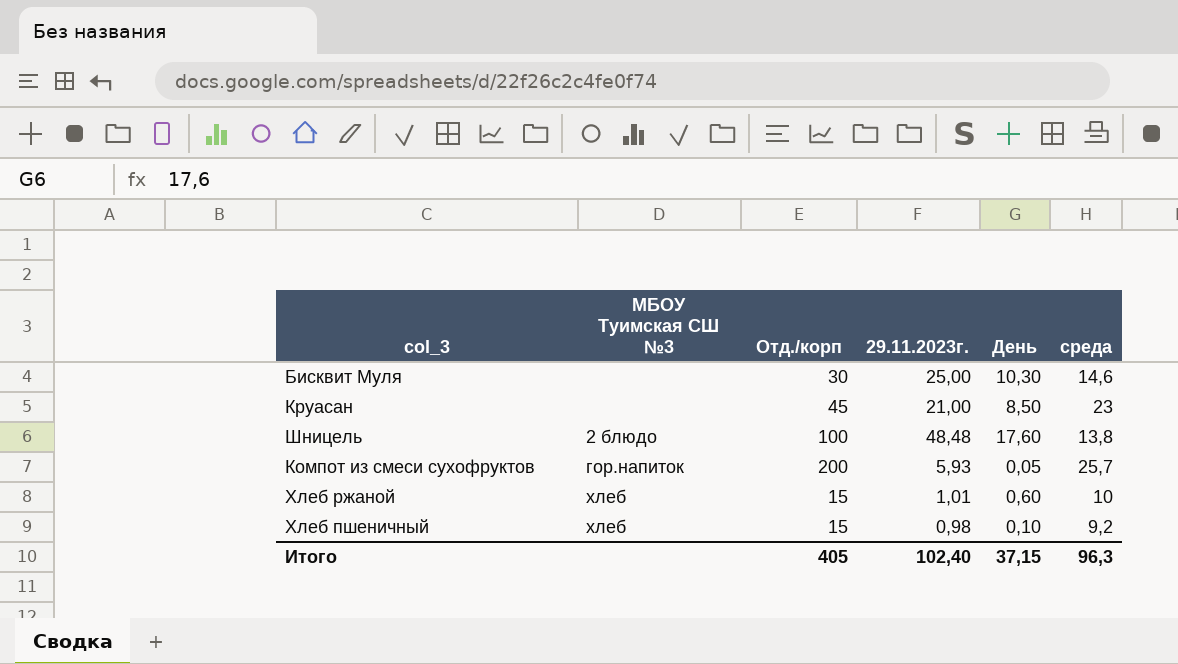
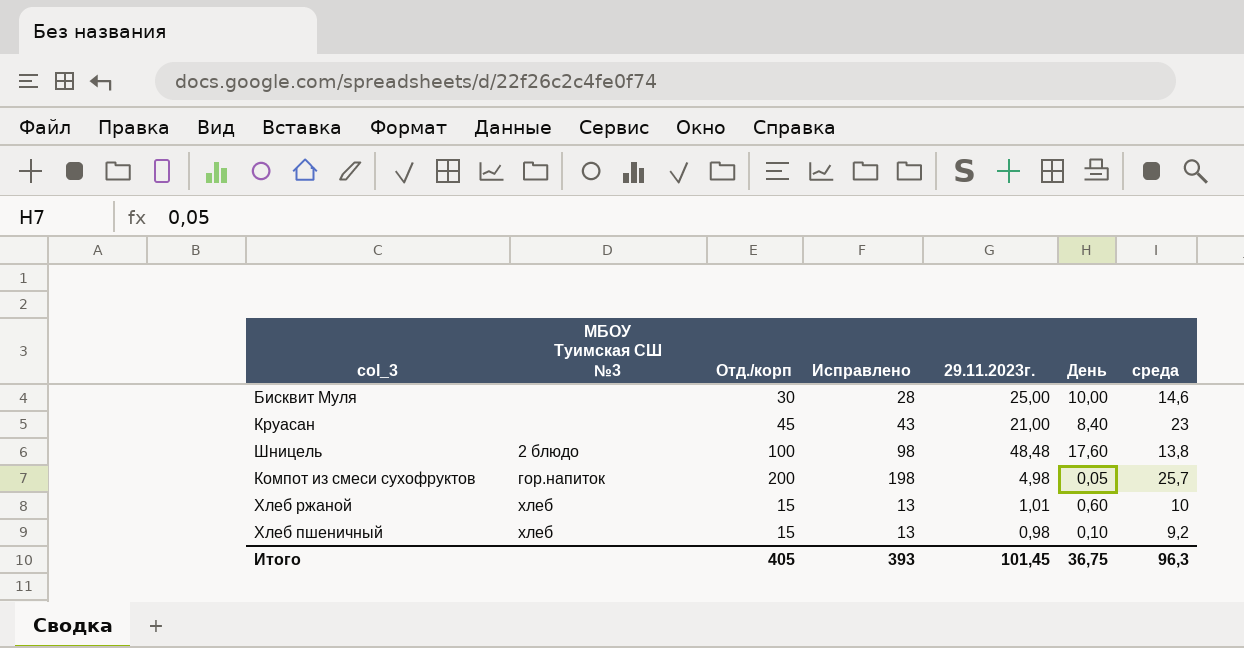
column Исправлено | formula: none -> [Отд./корп] - 2
Бисквит Муля | День: 10,30 -> 10,00
Круасан | День: 8,50 -> 8,40
Компот из смеси сухофруктов | 29.11.2023г.: 5,93 -> 4,98
Итого | 29.11.2023г.: 102,40 -> 101,45
Итого | День: 37,15 -> 36,75

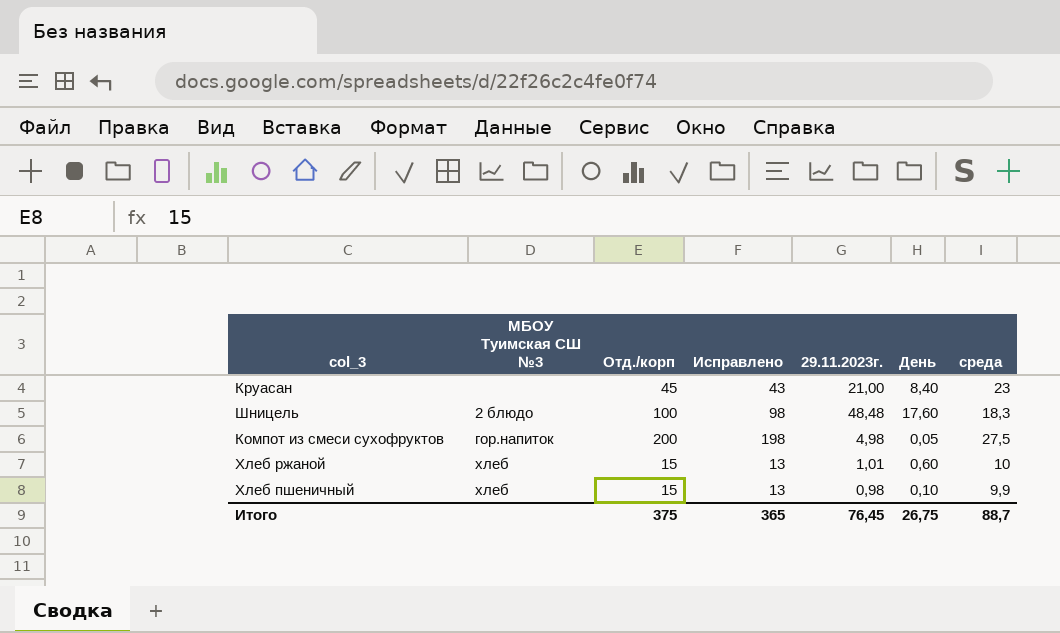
row Бисквит Муля: none | 30 | 28 | 25,00 | 10,00 | 14,6 -> none
Шницель | среда: 13,8 -> 18,3
Компот из смеси сухофруктов | среда: 25,7 -> 27,5
Хлеб пшеничный | среда: 9,2 -> 9,9
Итого | Отд./корп: 405 -> 375
Итого | Исправлено: 393 -> 365
Итого | 29.11.2023г.: 101,45 -> 76,45
Итого | День: 36,75 -> 26,75
Итого | среда: 96,3 -> 88,7

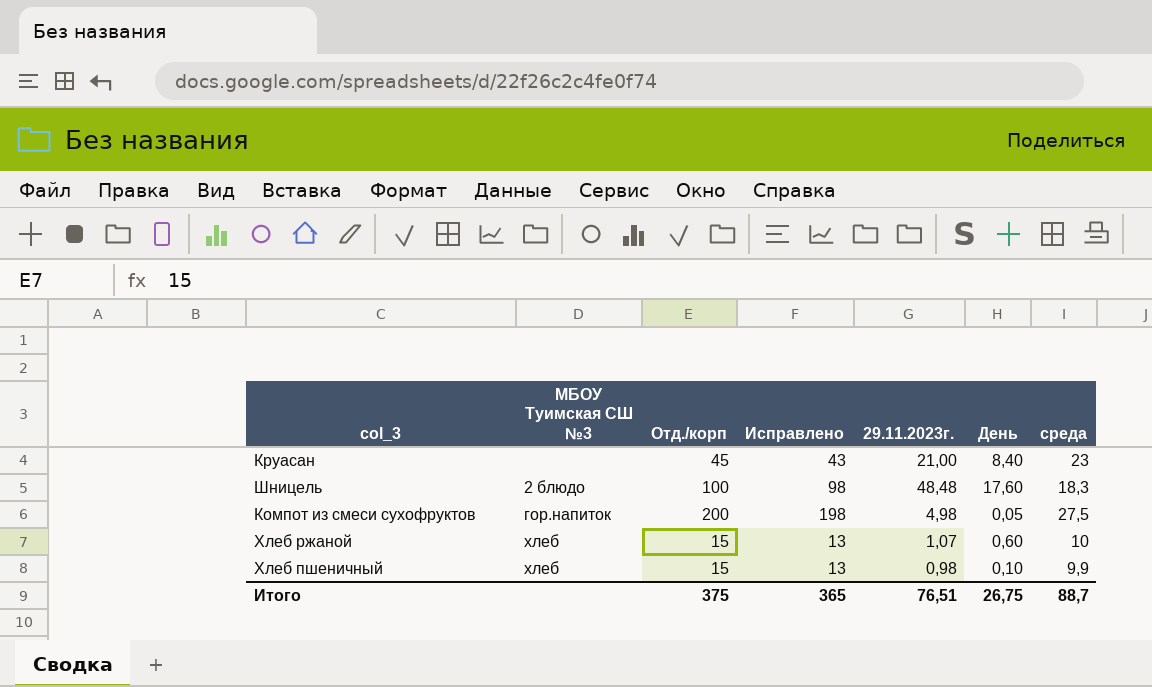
Хлеб ржаной | 29.11.2023г.: 1,01 -> 1,07
Итого | 29.11.2023г.: 76,45 -> 76,51

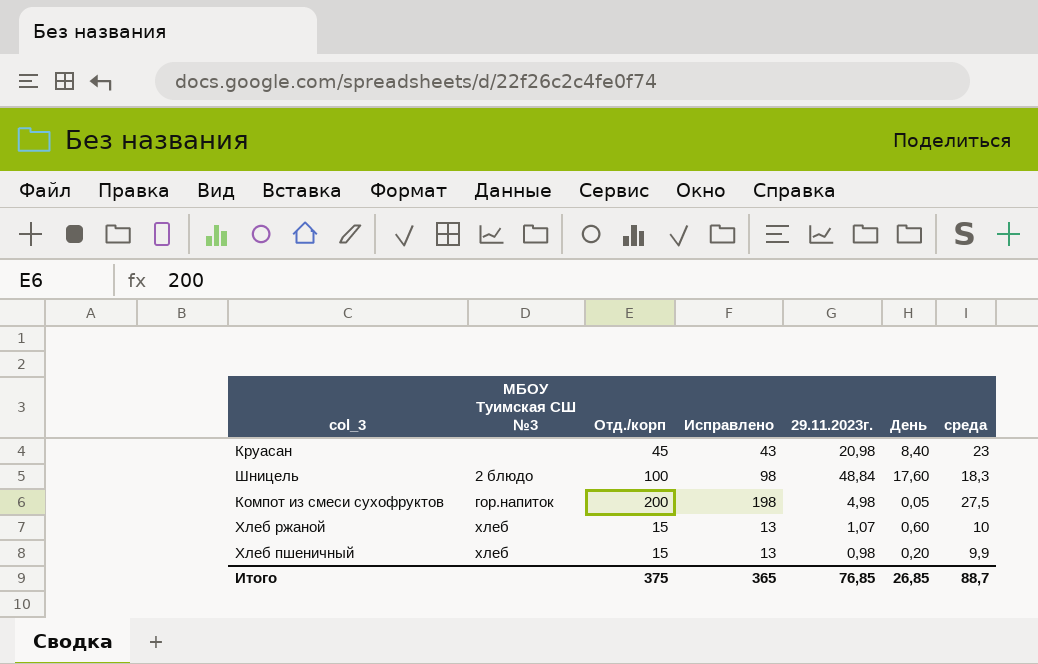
Круасан | 29.11.2023г.: 21,00 -> 20,98
Шницель | 29.11.2023г.: 48,48 -> 48,84
Хлеб пшеничный | День: 0,10 -> 0,20
Итого | 29.11.2023г.: 76,51 -> 76,85
Итого | День: 26,75 -> 26,85

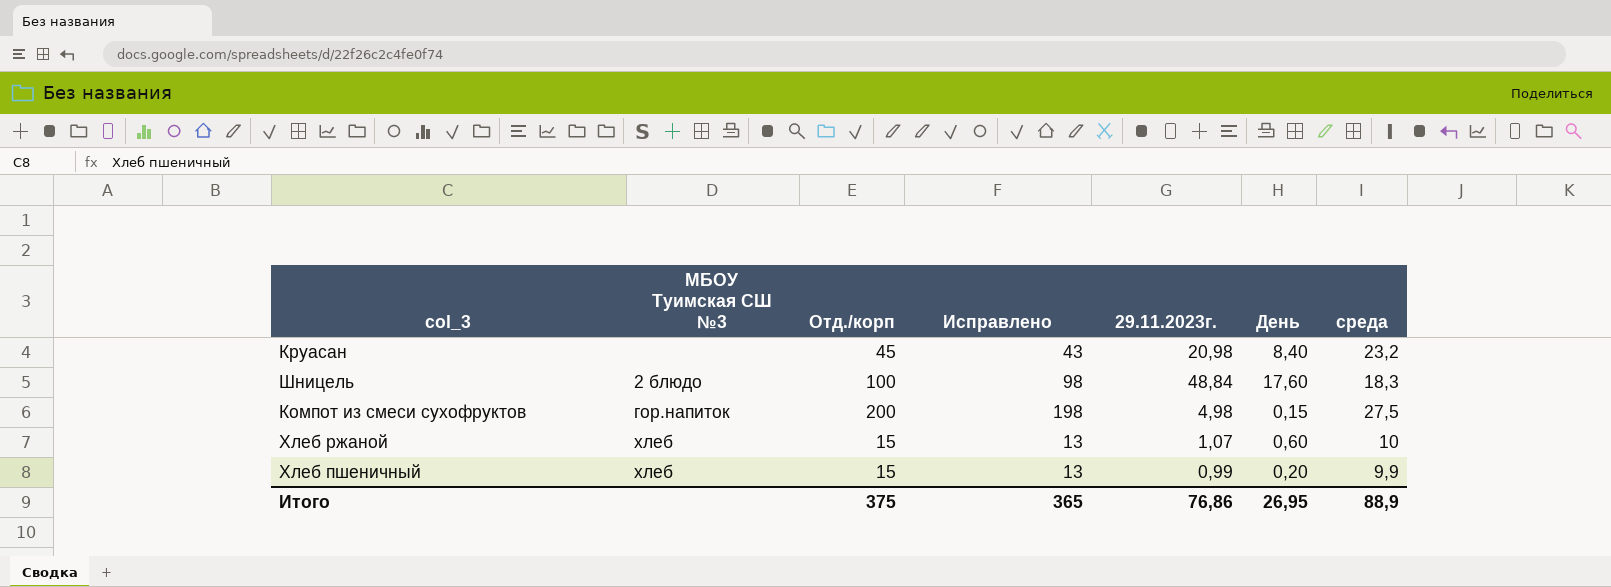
Круасан | среда: 23 -> 23,2
Компот из смеси сухофруктов | День: 0,05 -> 0,15
Хлеб пшеничный | 29.11.2023г.: 0,98 -> 0,99
Итого | 29.11.2023г.: 76,85 -> 76,86
Итого | День: 26,85 -> 26,95
Итого | среда: 88,7 -> 88,9

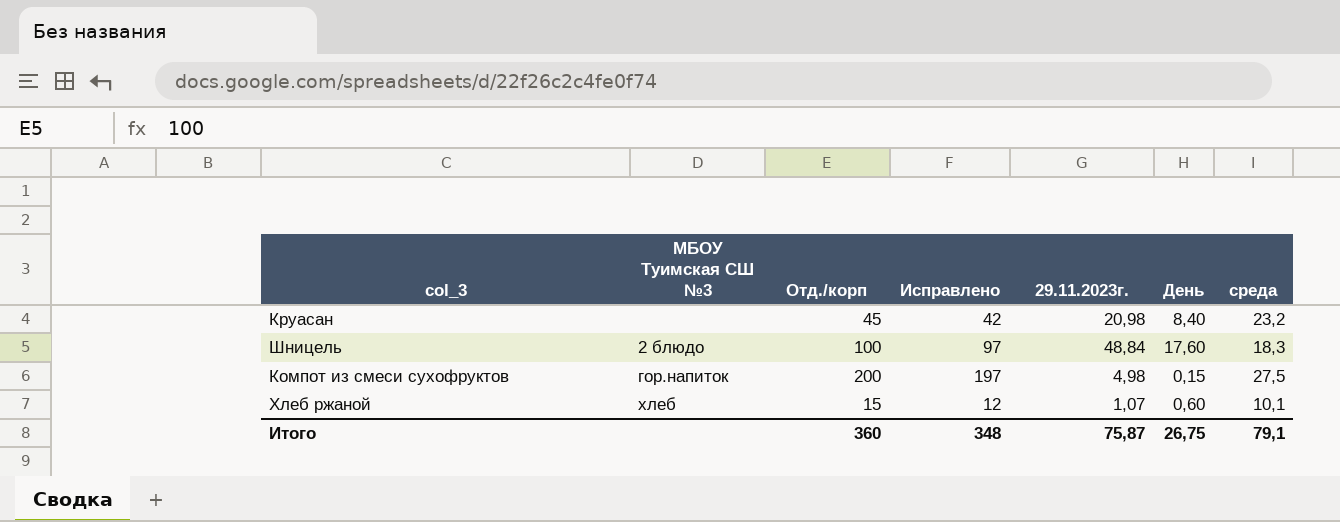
column Исправлено | formula: [Отд./корп] - 2 -> [Отд./корп] - 3
row Хлеб пшеничный: хлеб | 15 | 13 | 0,99 | 0,20 | 9,9 -> none
Хлеб ржаной | среда: 10 -> 10,1
Итого | Отд./корп: 375 -> 360
Итого | Исправлено: 365 -> 348
Итого | 29.11.2023г.: 76,86 -> 75,87
Итого | День: 26,95 -> 26,75
Итого | среда: 88,9 -> 79,1

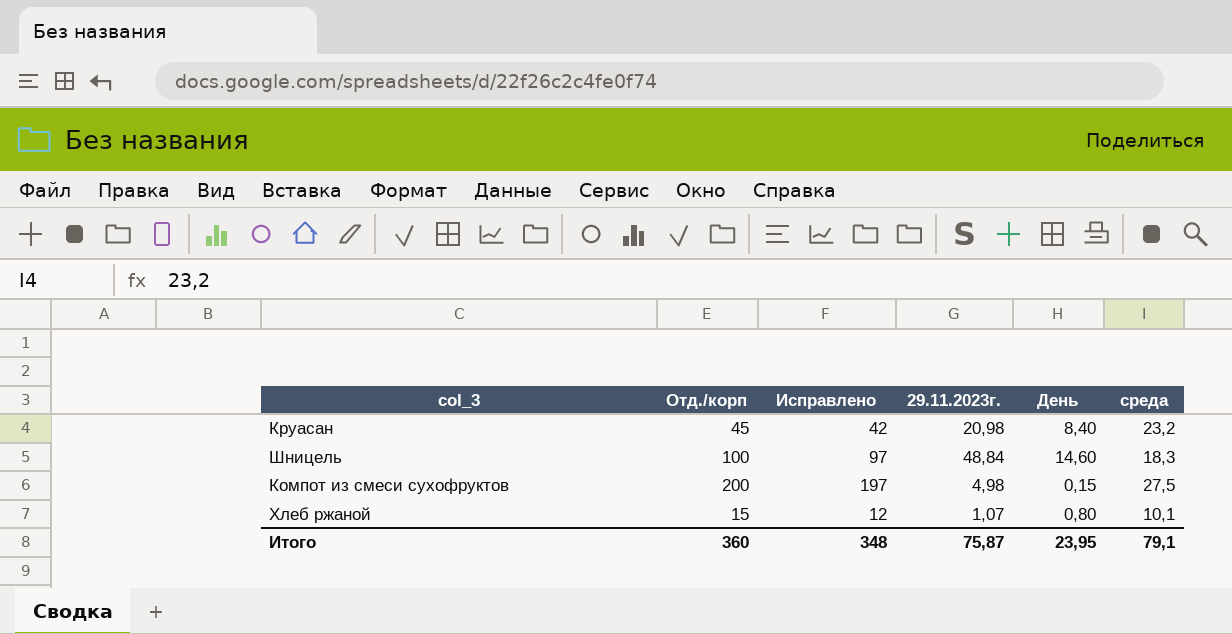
column МБОУ Туимская СШ №3 | position: 2 -> none
Шницель | День: 17,60 -> 14,60
Хлеб ржаной | День: 0,60 -> 0,80
Итого | День: 26,75 -> 23,95

